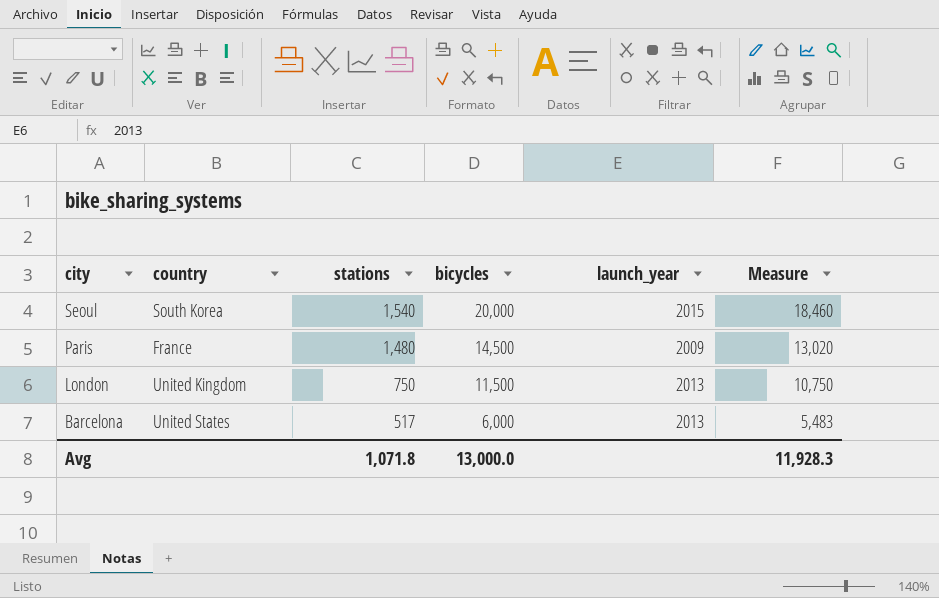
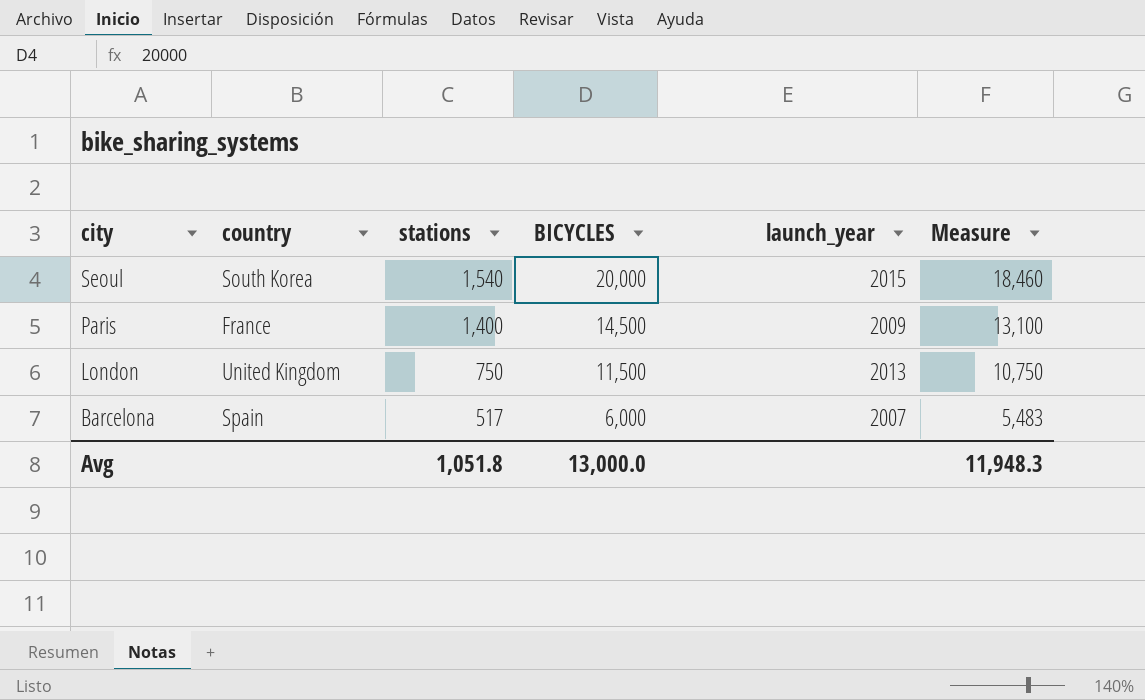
column name: bicycles -> BICYCLES
Paris | stations: 1,480 -> 1,400
Paris | Measure: 13,020 -> 13,100
Barcelona | country: United States -> Spain
Barcelona | launch_year: 2013 -> 2007
Avg | stations: 1,071.8 -> 1,051.8
Avg | Measure: 11,928.3 -> 11,948.3

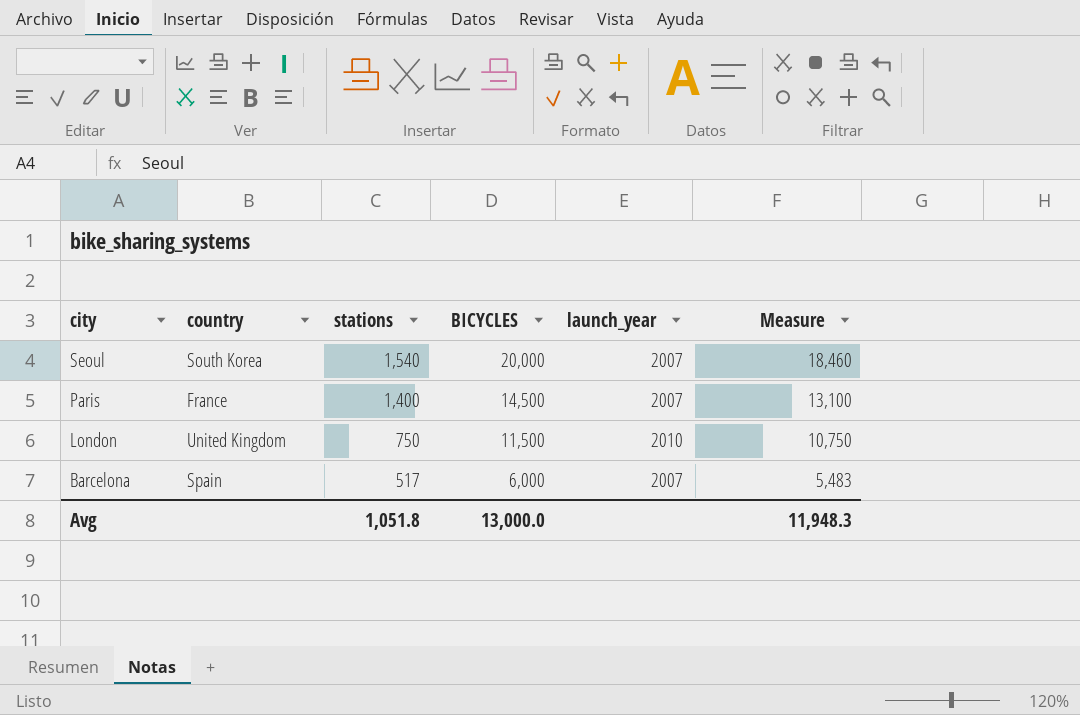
Seoul | launch_year: 2015 -> 2007
Paris | launch_year: 2009 -> 2007
London | launch_year: 2013 -> 2010

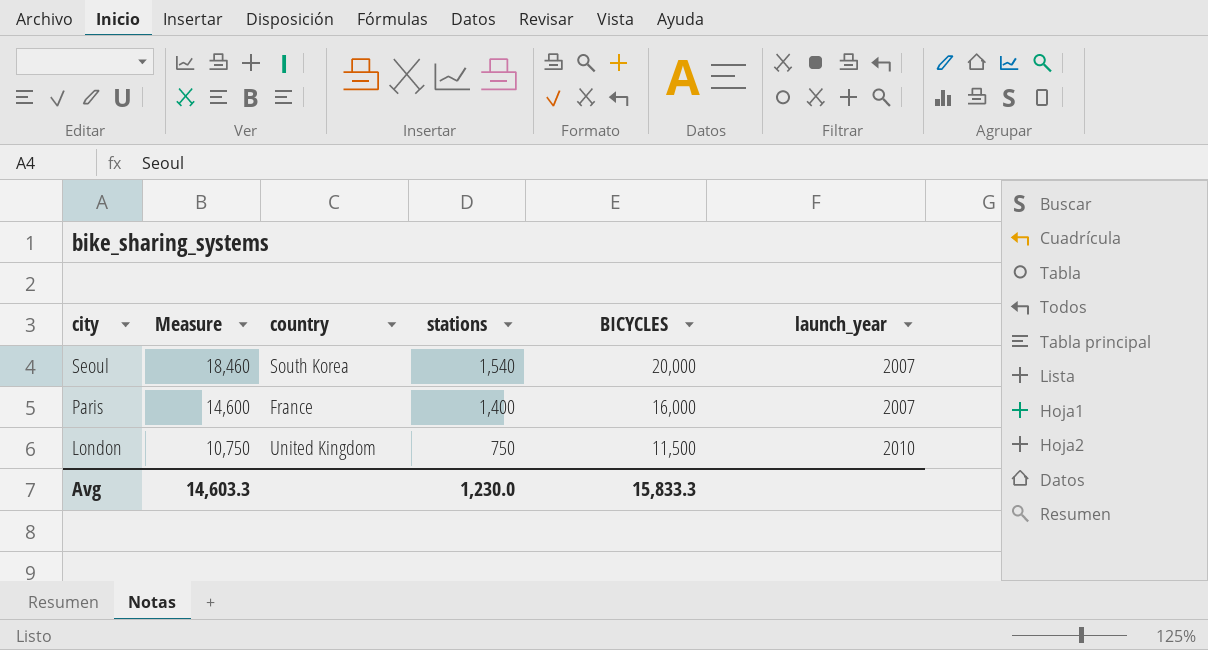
column Measure | position: 6 -> 2
row Barcelona: Spain | 517 | 6,000 | 2007 | 5,483 -> none
Paris | Measure: 13,100 -> 14,600
Paris | BICYCLES: 14,500 -> 16,000
Avg | Measure: 11,948.3 -> 14,603.3
Avg | stations: 1,051.8 -> 1,230.0
Avg | BICYCLES: 13,000.0 -> 15,833.3

